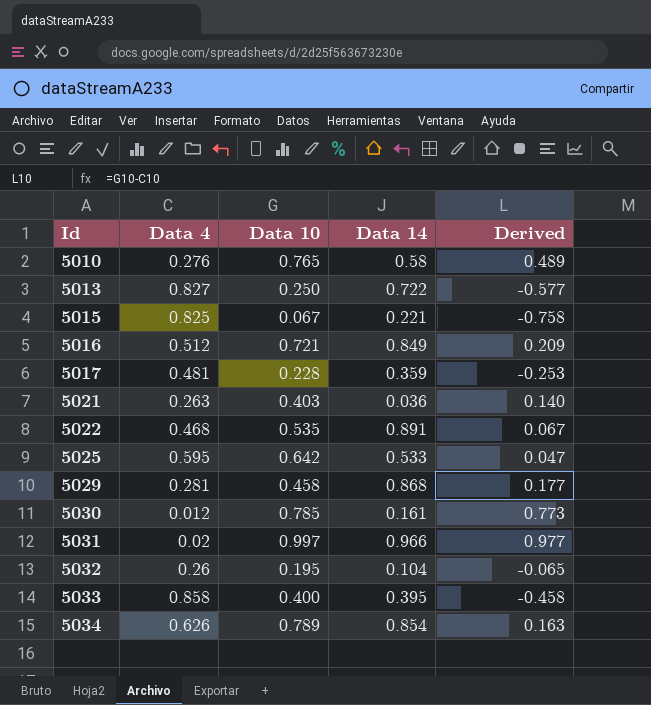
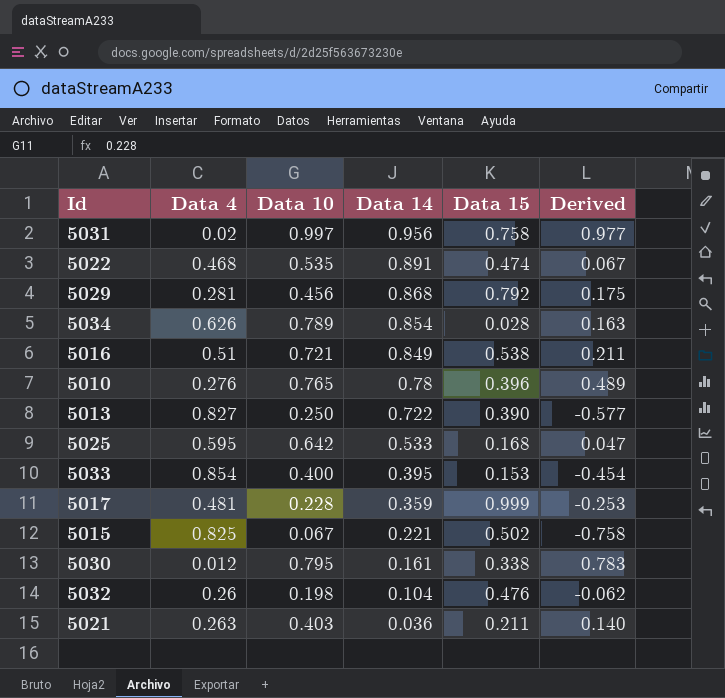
row order: Id ascending -> Data 14 descending
column Data 15 | position: none -> 5
5031 | Data 14: 0.966 -> 0.956
5029 | Data 10: 0.458 -> 0.456
5029 | Derived: 0.177 -> 0.175
5016 | Data 4: 0.512 -> 0.51
5016 | Derived: 0.209 -> 0.211
5010 | Data 14: 0.58 -> 0.78
5033 | Data 4: 0.858 -> 0.854
5033 | Derived: -0.458 -> -0.454
5030 | Data 10: 0.785 -> 0.795
5030 | Derived: 0.773 -> 0.783
5032 | Data 10: 0.195 -> 0.198
5032 | Derived: -0.065 -> -0.062

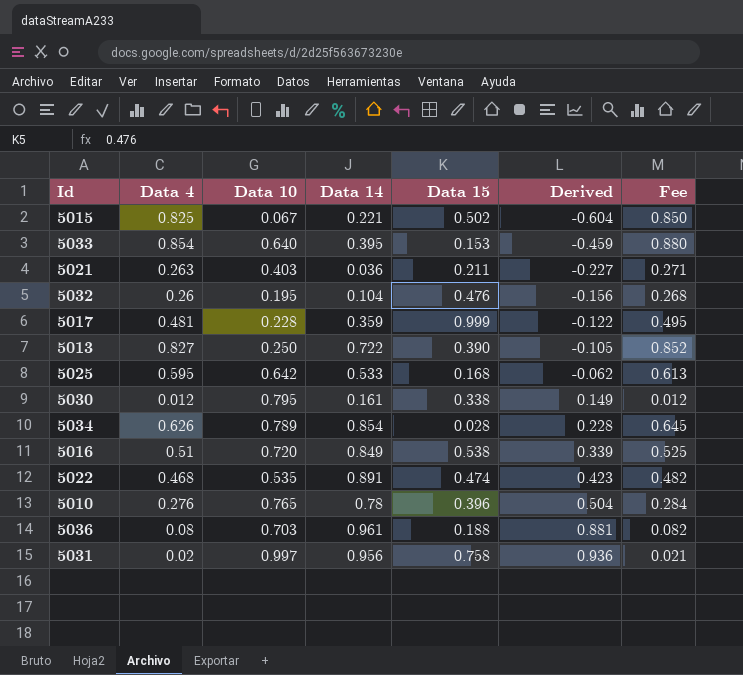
row order: Data 14 descending -> Derived ascending
column Derived | formula: [Data 10] - [Data 4] -> [Data 14] - [Data 4]
column Fee | formula: none -> [Data 4] * 1.03
row 5029: 0.281 | 0.456 | 0.868 | 0.792 | 0.175 -> none
5033 | Data 10: 0.400 -> 0.640
5032 | Data 10: 0.198 -> 0.195
5016 | Data 10: 0.721 -> 0.720
row 5036: none -> 0.08 | 0.703 | 0.961 | 0.188 | 0.881 | 0.082

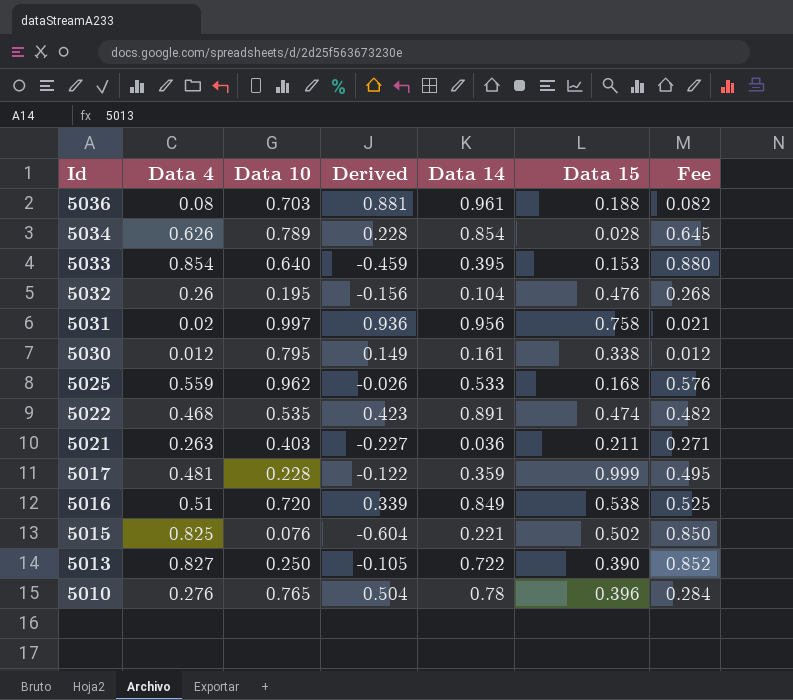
row order: Derived ascending -> Id descending
column Derived | position: 6 -> 4
5025 | Data 4: 0.595 -> 0.559
5025 | Data 10: 0.642 -> 0.962
5025 | Derived: -0.062 -> -0.026
5025 | Fee: 0.613 -> 0.576
5015 | Data 10: 0.067 -> 0.076

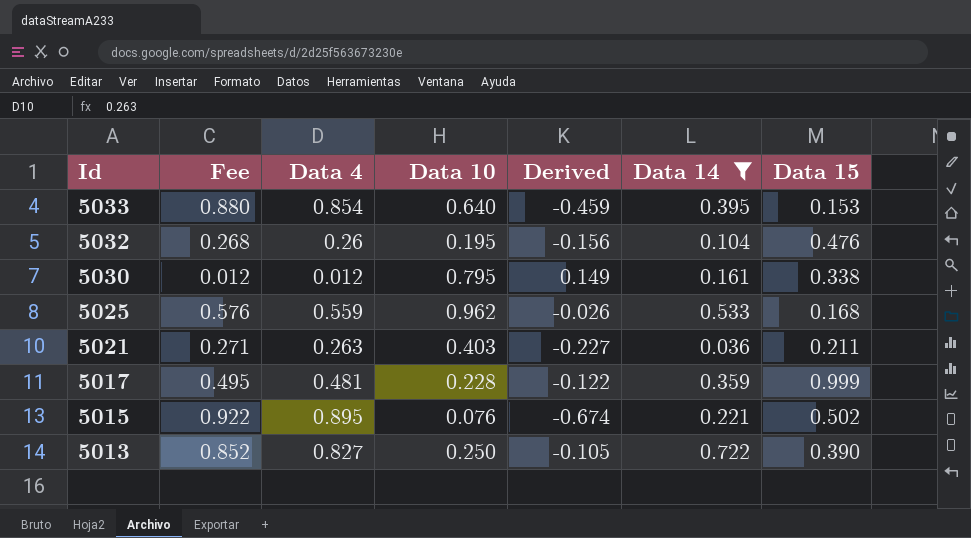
filter: none -> Data 14 <= 0.722
column Fee | position: 7 -> 2
5015 | Fee: 0.850 -> 0.922
5015 | Data 4: 0.825 -> 0.895
5015 | Derived: -0.604 -> -0.674

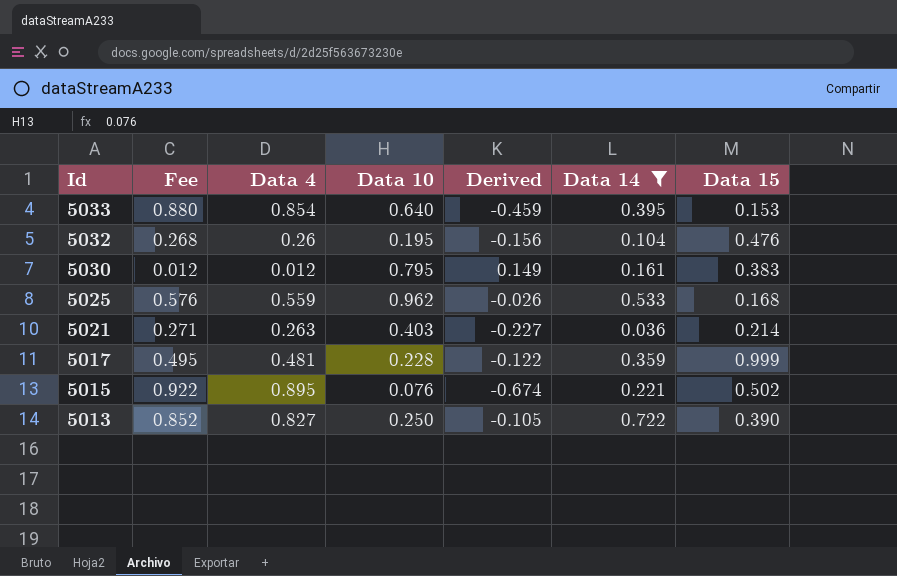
5030 | Data 15: 0.338 -> 0.383
5021 | Data 15: 0.211 -> 0.214

